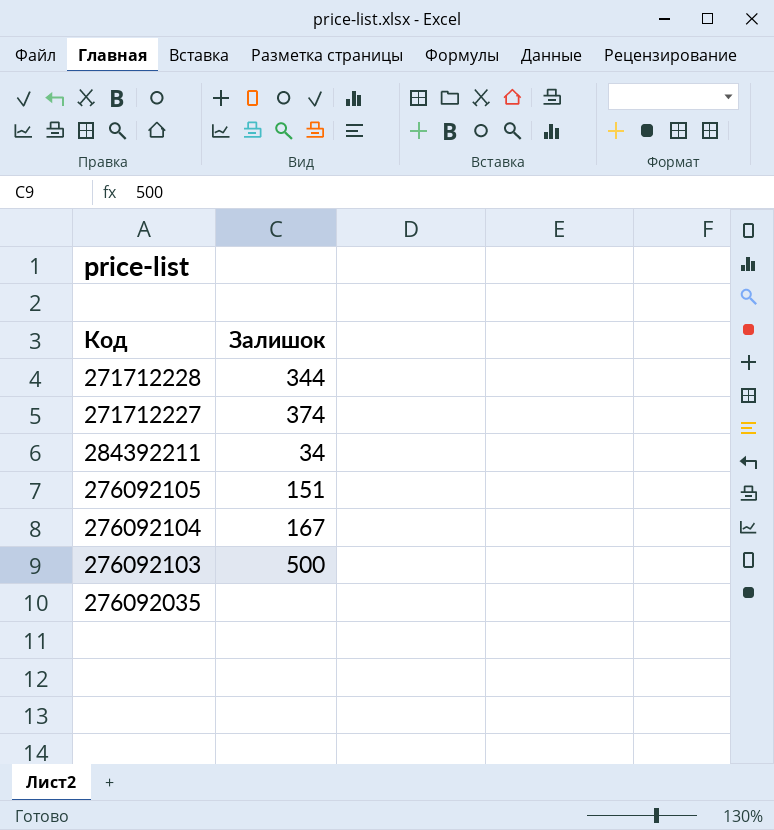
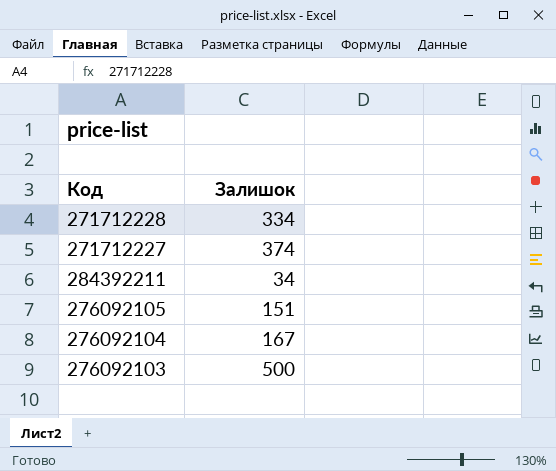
row 276092035: none -> none
271712228 | Залишок: 344 -> 334

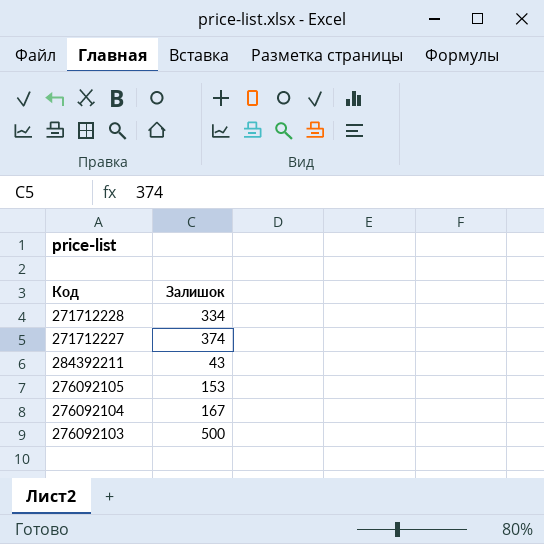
284392211 | Залишок: 34 -> 43
276092105 | Залишок: 151 -> 153

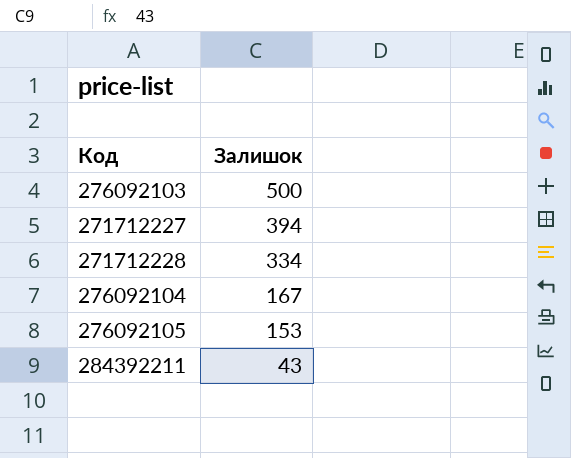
row order: none -> Залишок descending
271712227 | Залишок: 374 -> 394

